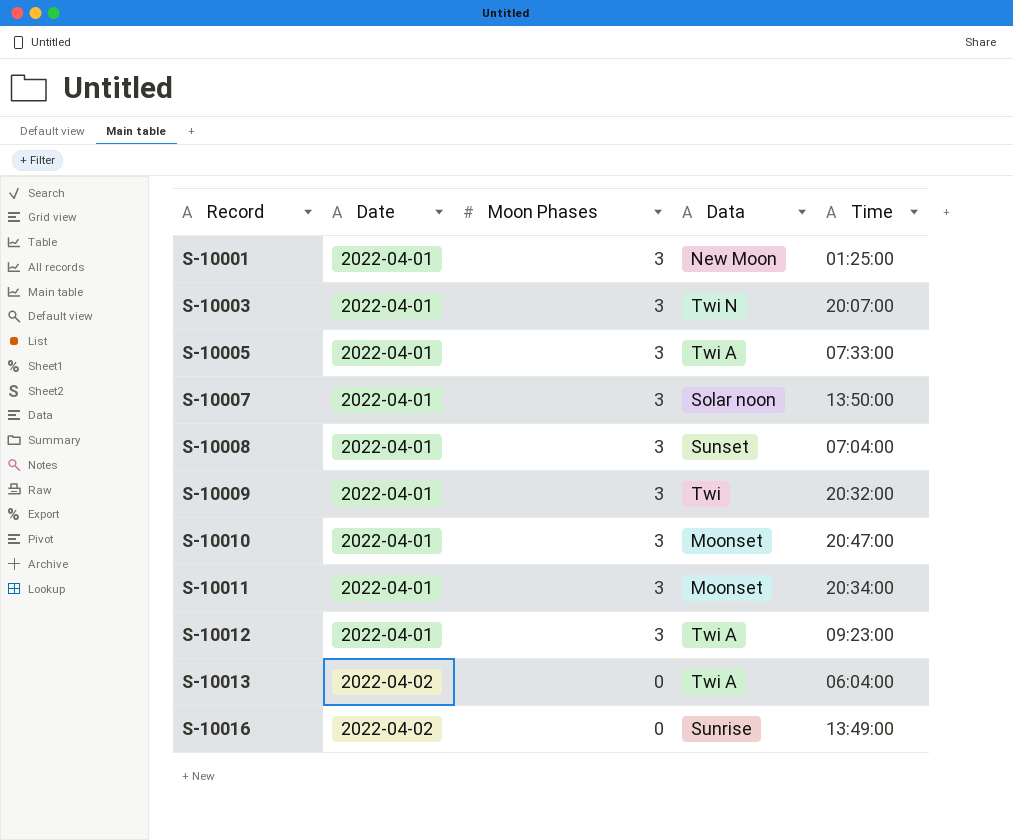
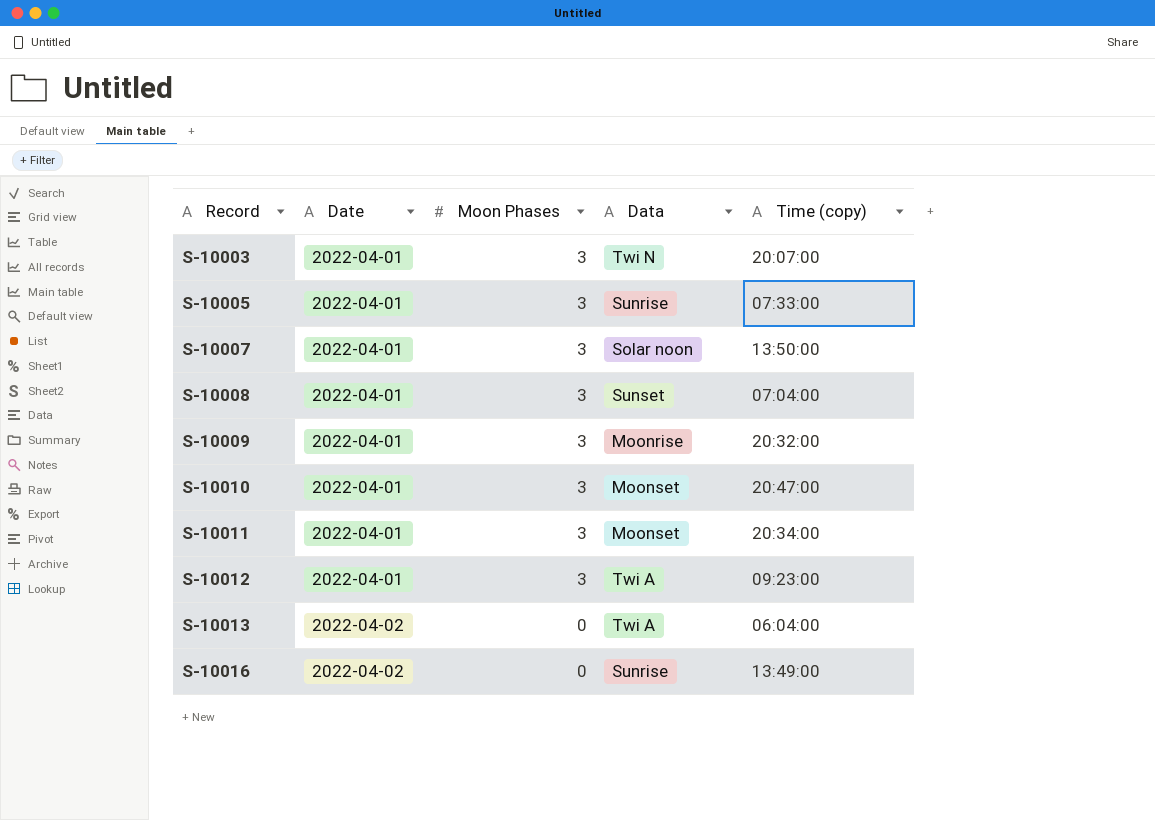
column name: Time -> Time (copy)
row S-10001: 2022-04-01 | 3 | New Moon | 01:25:00 -> none
S-10005 | Data: Twi A -> Sunrise
S-10009 | Data: Twi -> Moonrise

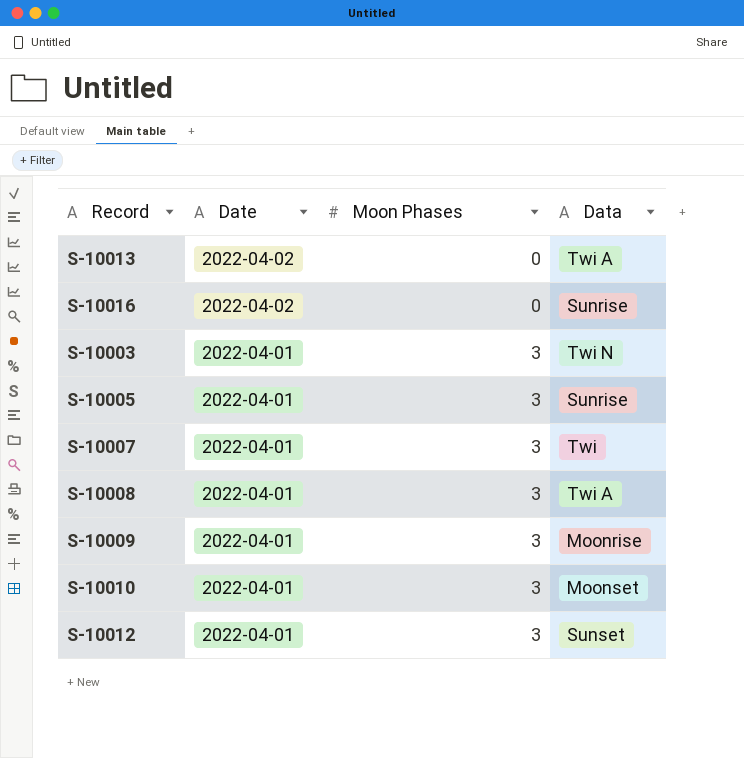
row order: Record ascending -> Date descending
column Time (copy) | position: 5 -> none
row S-10011: 2022-04-01 | 3 | Moonset | 20:34:00 -> none
S-10007 | Data: Solar noon -> Twi
S-10008 | Data: Sunset -> Twi A
S-10012 | Data: Twi A -> Sunset

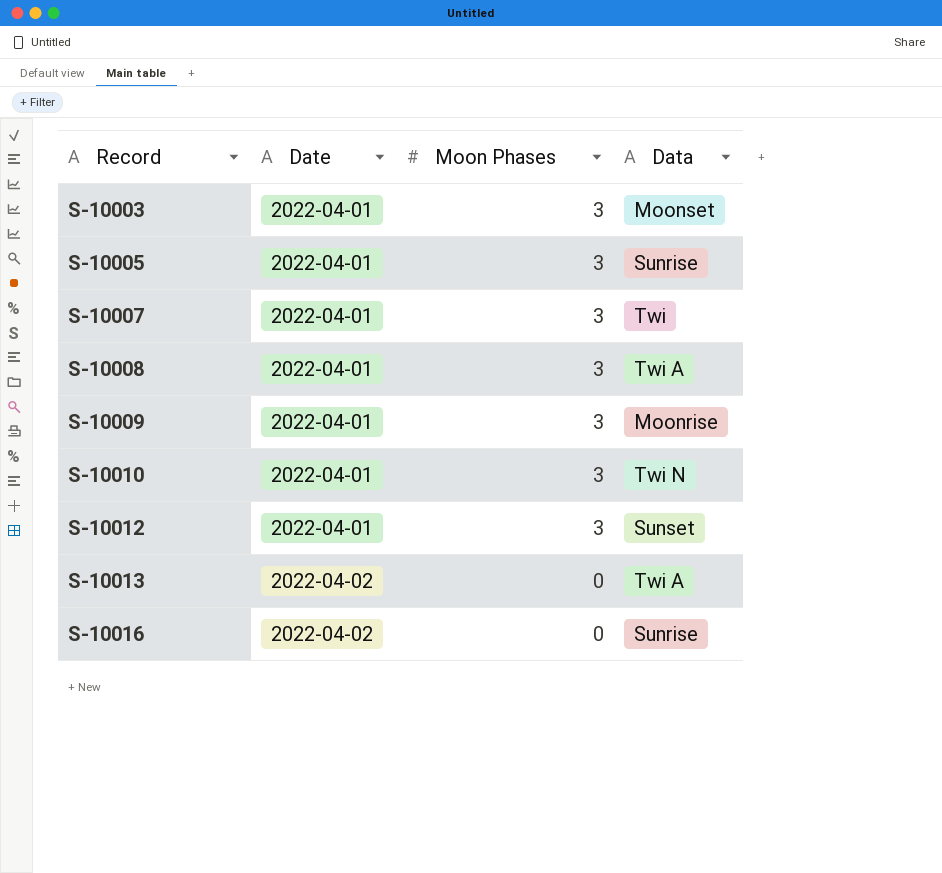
row order: Date descending -> Record ascending
S-10003 | Data: Twi N -> Moonset
S-10010 | Data: Moonset -> Twi N

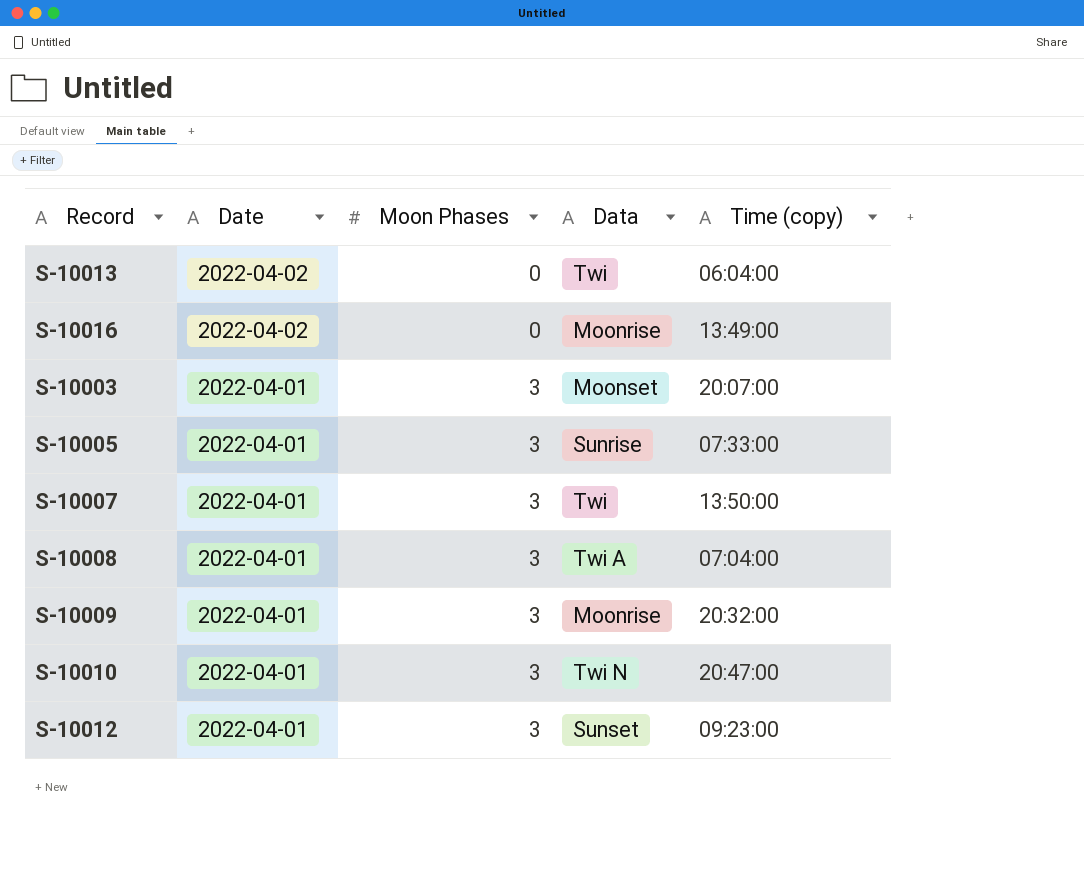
row order: Record ascending -> Date descending
column Time (copy) | position: none -> 5
S-10013 | Data: Twi A -> Twi
S-10016 | Data: Sunrise -> Moonrise

